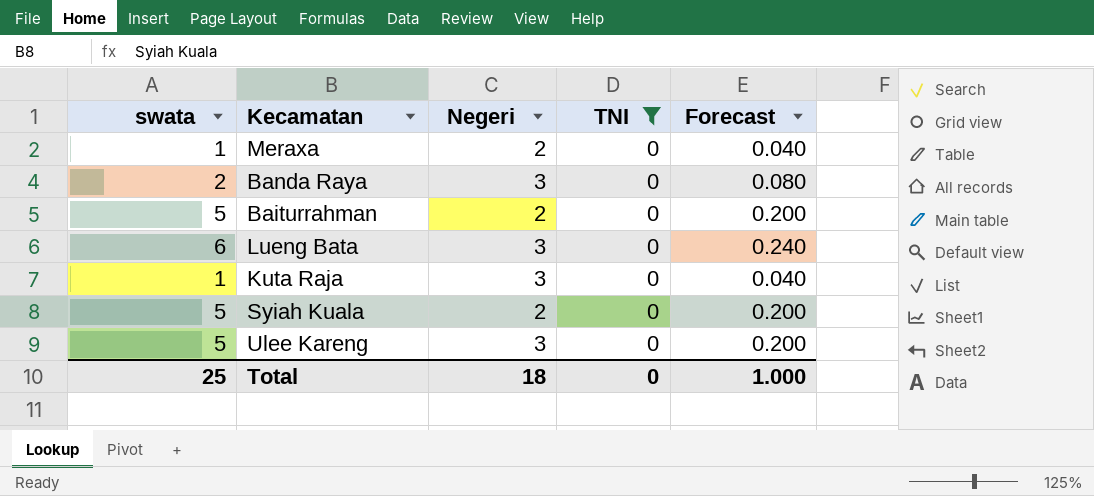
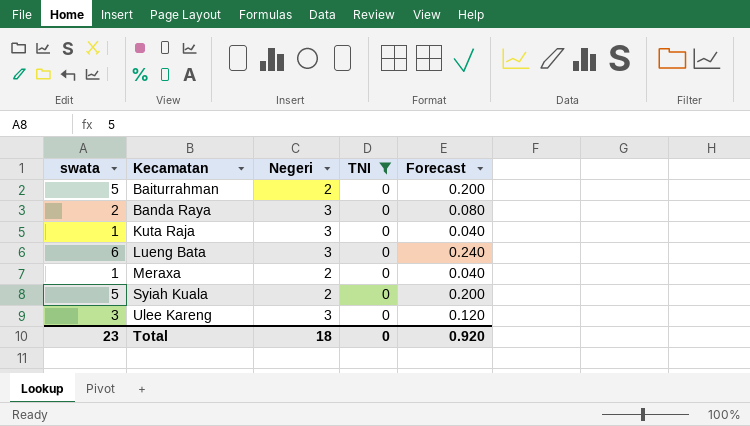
row order: none -> Kecamatan ascending
Ulee Kareng | swata: 5 -> 3
Ulee Kareng | Forecast: 0.200 -> 0.120
Total | swata: 25 -> 23
Total | Forecast: 1.000 -> 0.920

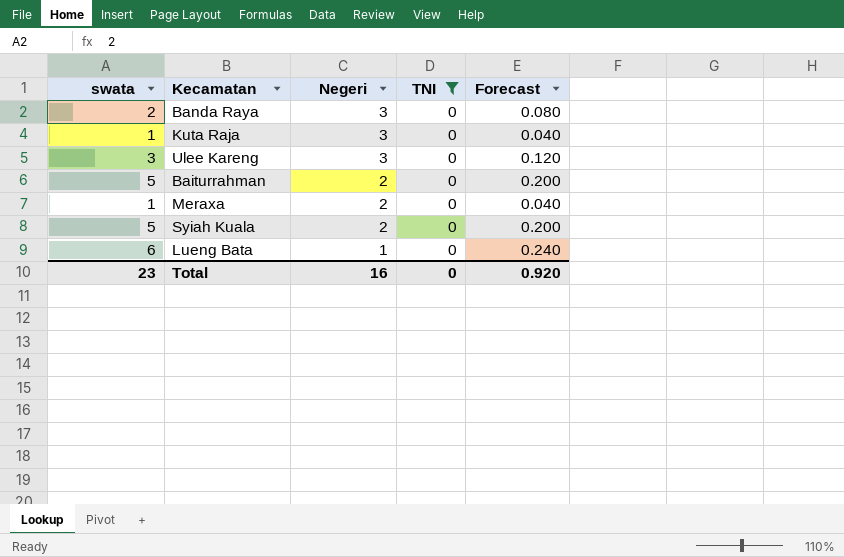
row order: Kecamatan ascending -> Negeri descending
Lueng Bata | Negeri: 3 -> 1
Total | Negeri: 18 -> 16

